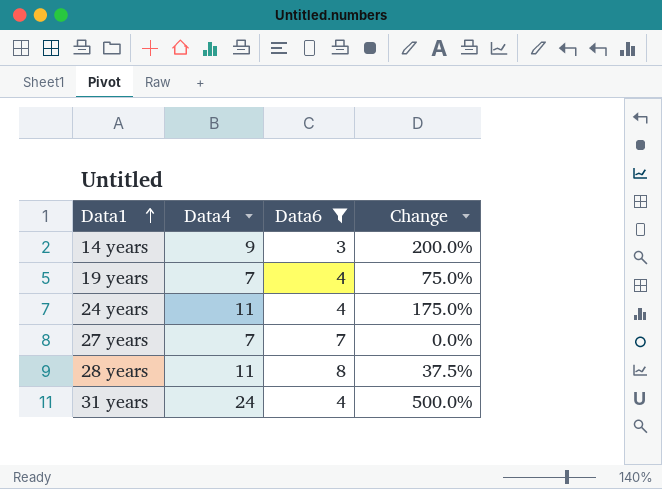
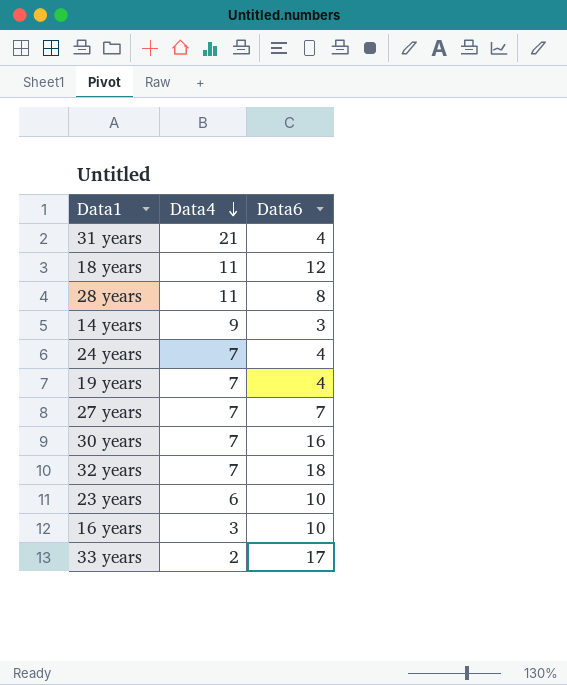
filter: Data6 <= 8 -> none
row order: Data1 ascending -> Data4 descending
column Change | formula: ([Data4] - [Data6]) / [Data6] -> none
31 years | Data4: 24 -> 21
24 years | Data4: 11 -> 7

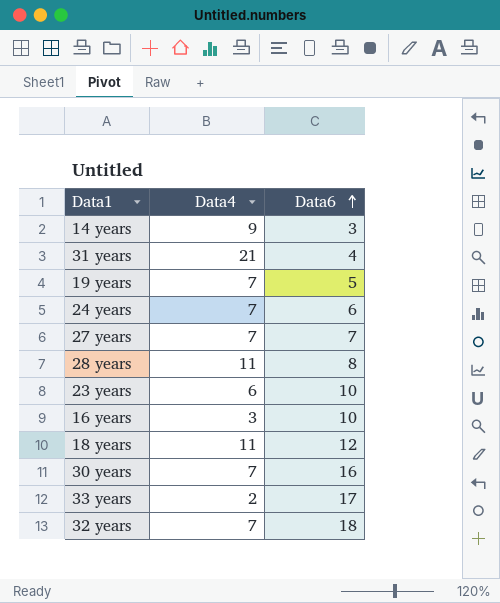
row order: Data4 descending -> Data6 ascending
19 years | Data6: 4 -> 5
24 years | Data6: 4 -> 6

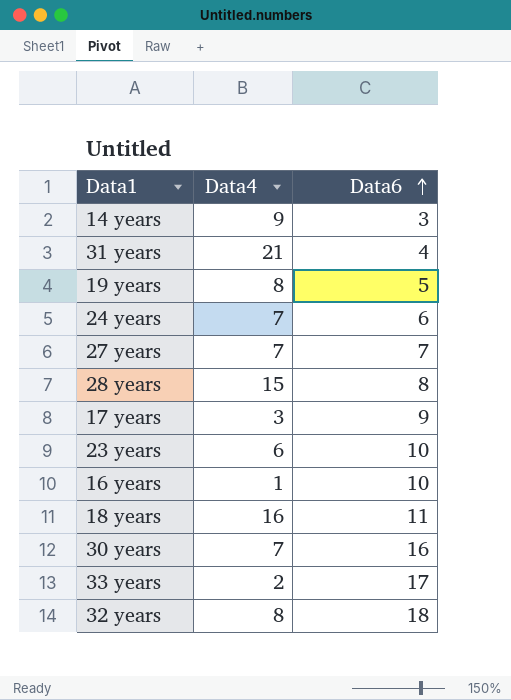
19 years | Data4: 7 -> 8
28 years | Data4: 11 -> 15
row 17 years: none -> 3 | 9
16 years | Data4: 3 -> 1
18 years | Data4: 11 -> 16
18 years | Data6: 12 -> 11
32 years | Data4: 7 -> 8

